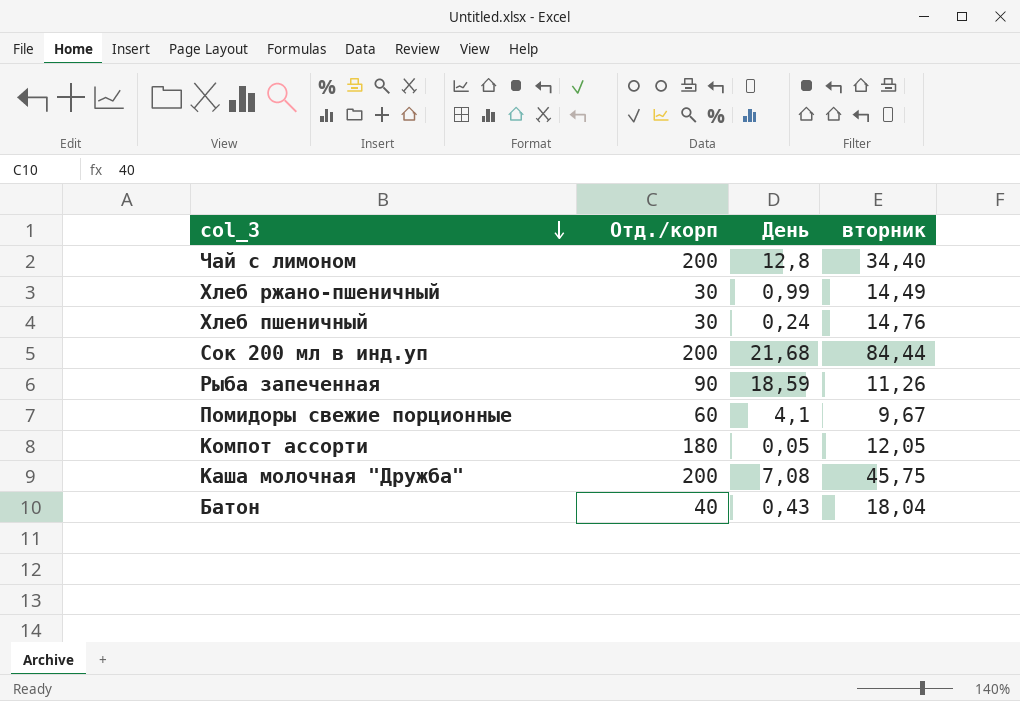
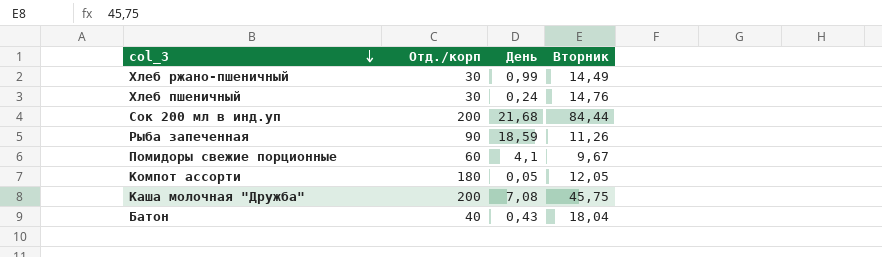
column name: вторник -> Вторник
row Чай с лимоном: 200 | 12,8 | 34,40 -> none

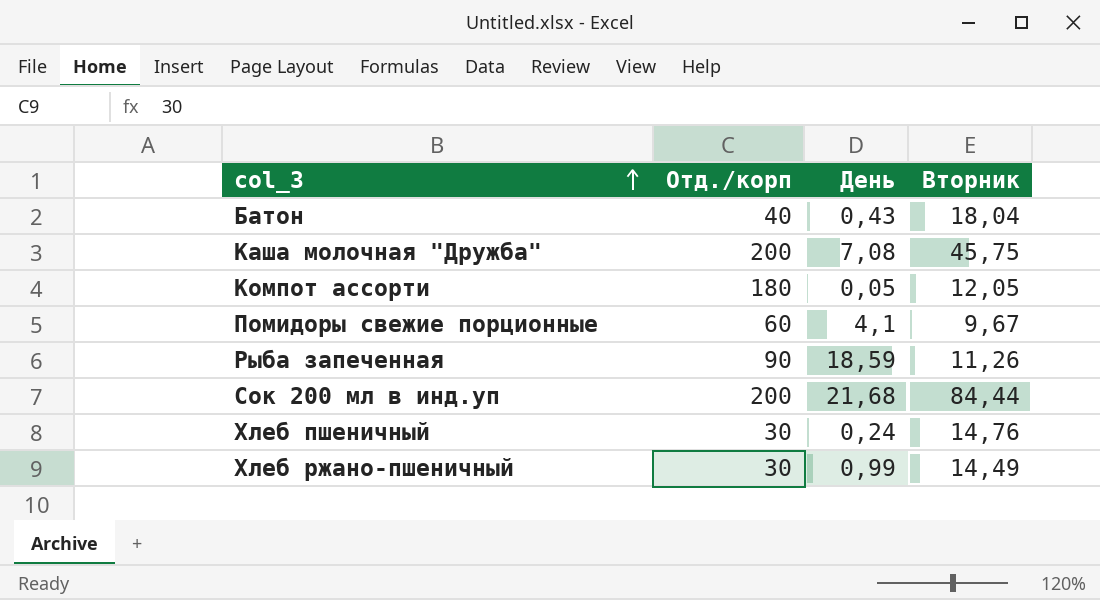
row order: col_3 descending -> col_3 ascending

